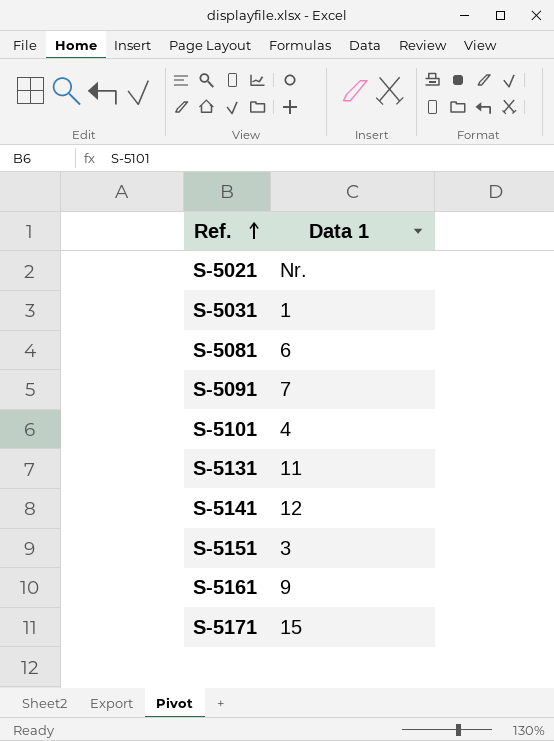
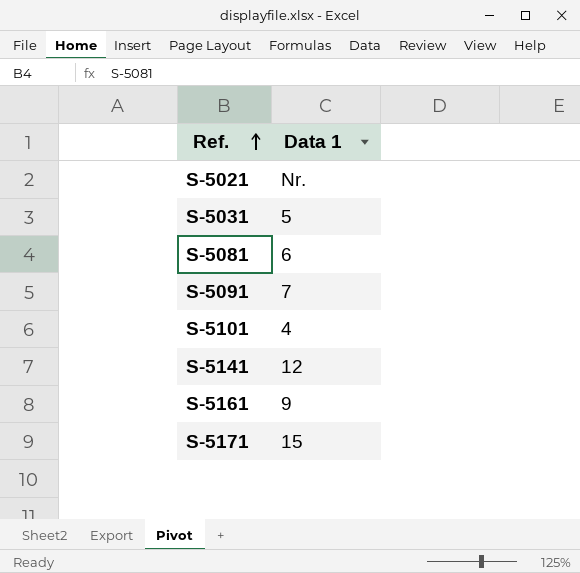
row S-5131: 11 -> none
row S-5151: 3 -> none
S-5031 | Data 1: 1 -> 5

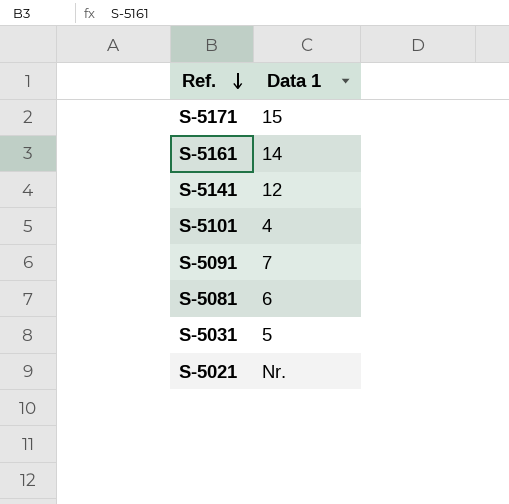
row order: Ref. ascending -> Ref. descending
S-5161 | Data 1: 9 -> 14

